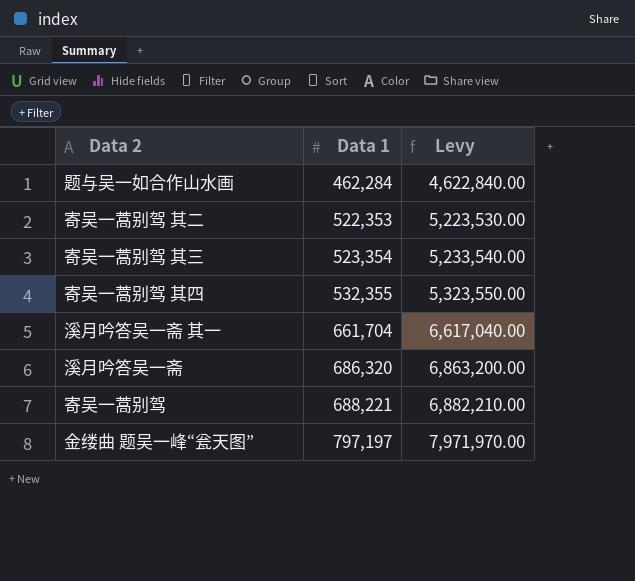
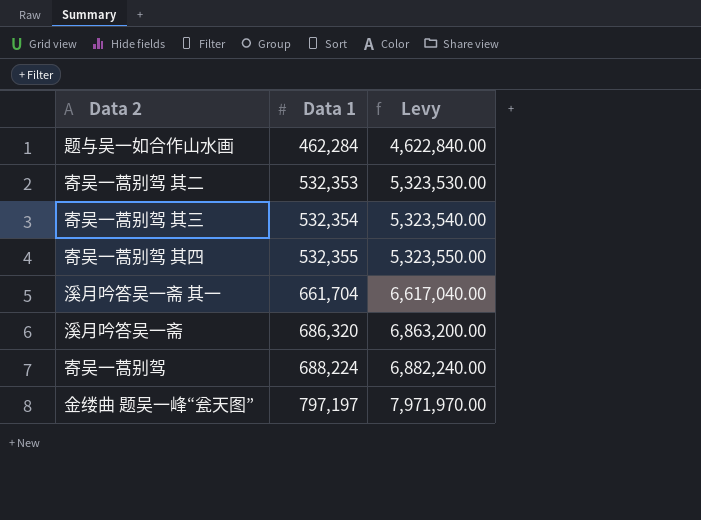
寄吴一蒿别驾 其二 | Data 1: 522,353 -> 532,353
寄吴一蒿别驾 其二 | Levy: 5,223,530.00 -> 5,323,530.00
寄吴一蒿别驾 其三 | Data 1: 523,354 -> 532,354
寄吴一蒿别驾 其三 | Levy: 5,233,540.00 -> 5,323,540.00
寄吴一蒿别驾 | Data 1: 688,221 -> 688,224
寄吴一蒿别驾 | Levy: 6,882,210.00 -> 6,882,240.00

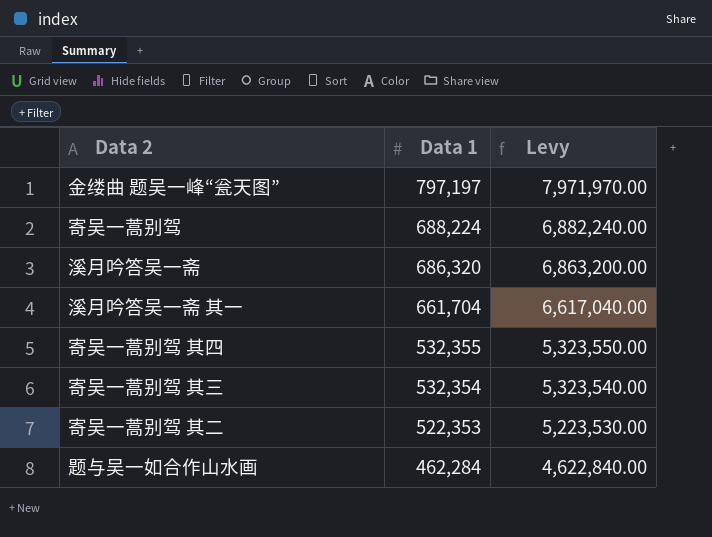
row order: Data 1 ascending -> Data 1 descending
寄吴一蒿别驾 其二 | Data 1: 532,353 -> 522,353
寄吴一蒿别驾 其二 | Levy: 5,323,530.00 -> 5,223,530.00

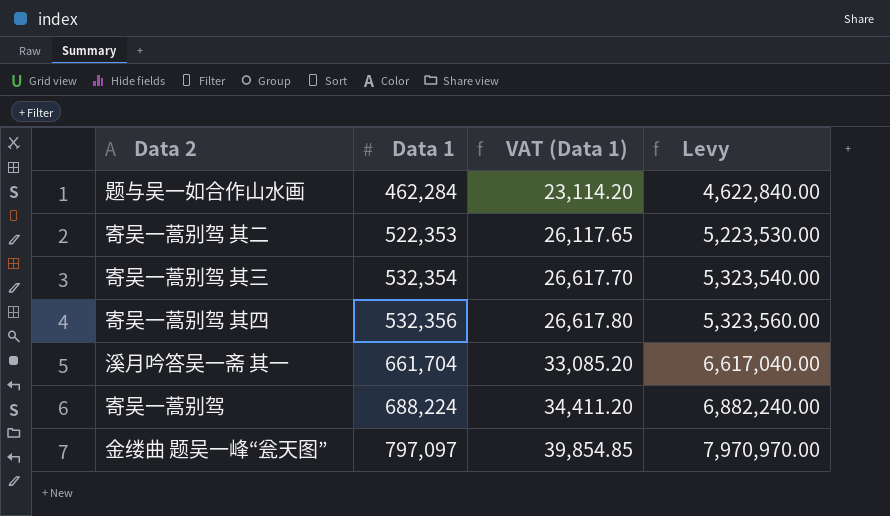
row order: Data 1 descending -> Data 1 ascending
column VAT (Data 1) | formula: none -> [Data 1] * 0.05
row 溪月吟答吴一斋: 686,320 | 6,863,200.00 -> none
寄吴一蒿别驾 其四 | Data 1: 532,355 -> 532,356
寄吴一蒿别驾 其四 | Levy: 5,323,550.00 -> 5,323,560.00
金缕曲 题吴一峰“瓮天图” | Data 1: 797,197 -> 797,097
金缕曲 题吴一峰“瓮天图” | Levy: 7,971,970.00 -> 7,970,970.00

